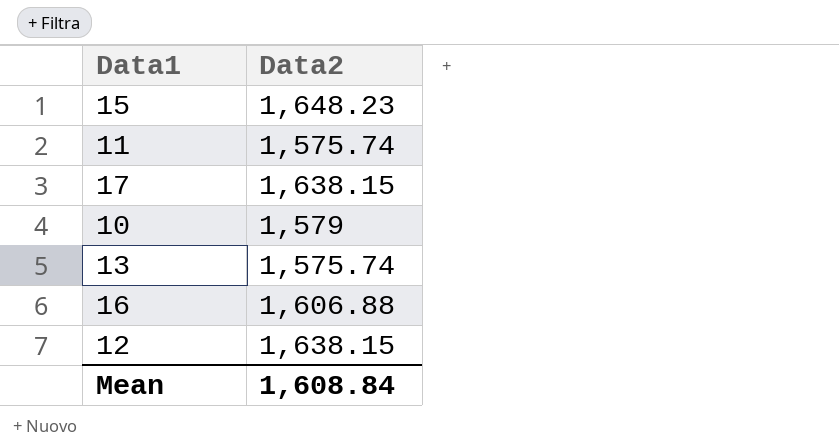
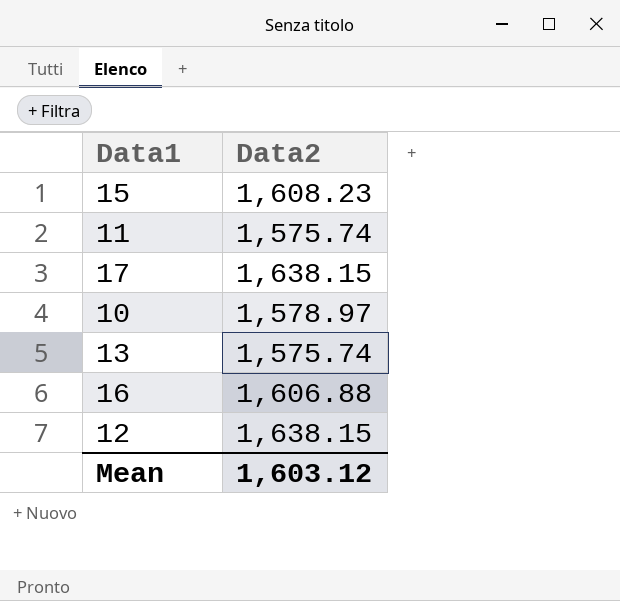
15 | Data2: 1,648.23 -> 1,608.23
10 | Data2: 1,579 -> 1,578.97
Mean | Data2: 1,608.84 -> 1,603.12

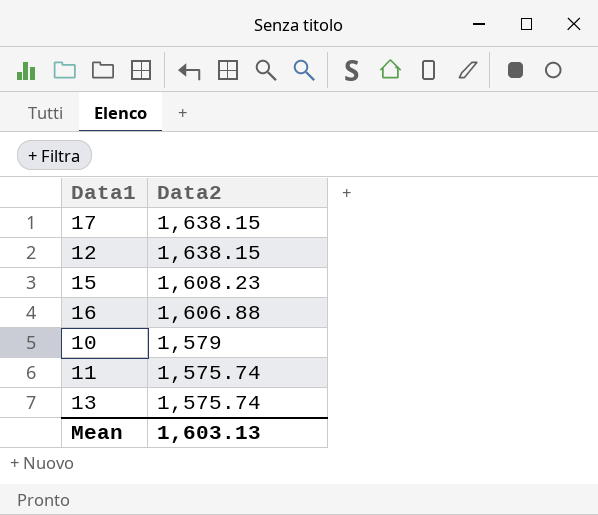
row order: none -> Data2 descending
10 | Data2: 1,578.97 -> 1,579
Mean | Data2: 1,603.12 -> 1,603.13

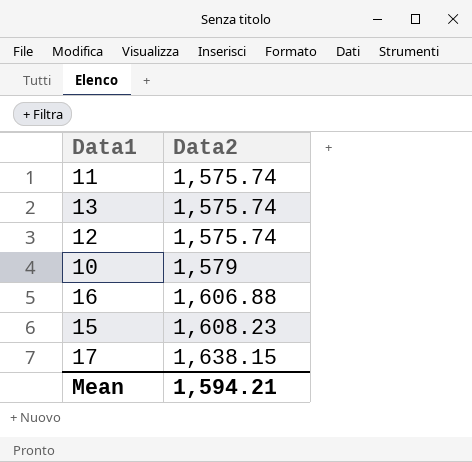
row order: Data2 descending -> Data2 ascending
12 | Data2: 1,638.15 -> 1,575.74
Mean | Data2: 1,603.13 -> 1,594.21

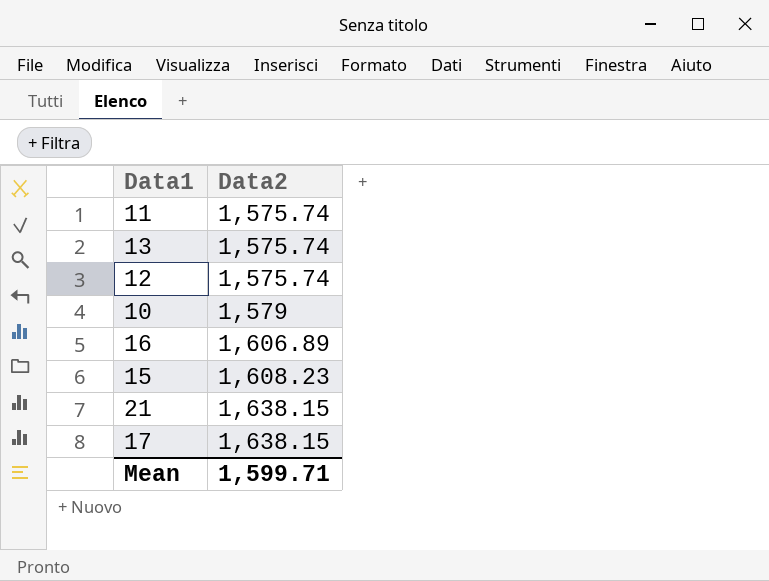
16 | Data2: 1,606.88 -> 1,606.89
row 21: none -> 1,638.15
Mean | Data2: 1,594.21 -> 1,599.71

